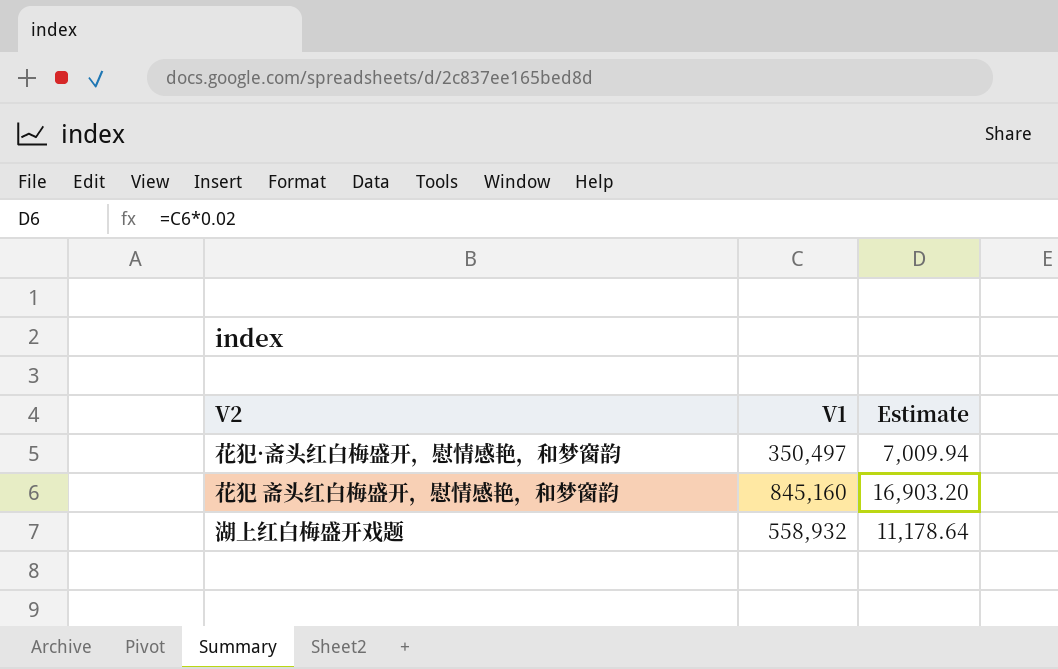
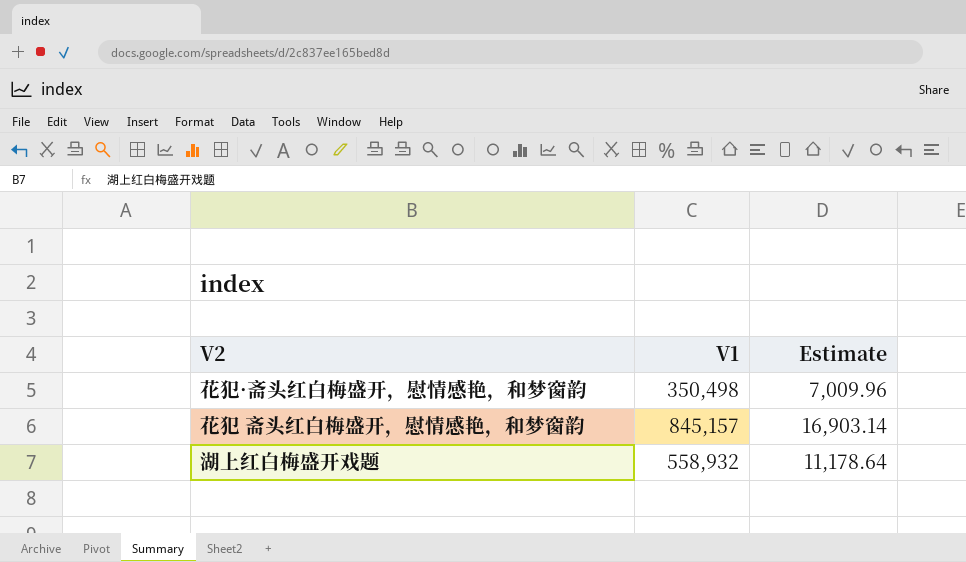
花犯·斋头红白梅盛开，慰情感艳，和梦窗韵 | V1: 350,497 -> 350,498
花犯·斋头红白梅盛开，慰情感艳，和梦窗韵 | Estimate: 7,009.94 -> 7,009.96
花犯 斋头红白梅盛开，慰情感艳，和梦窗韵 | V1: 845,160 -> 845,157
花犯 斋头红白梅盛开，慰情感艳，和梦窗韵 | Estimate: 16,903.20 -> 16,903.14

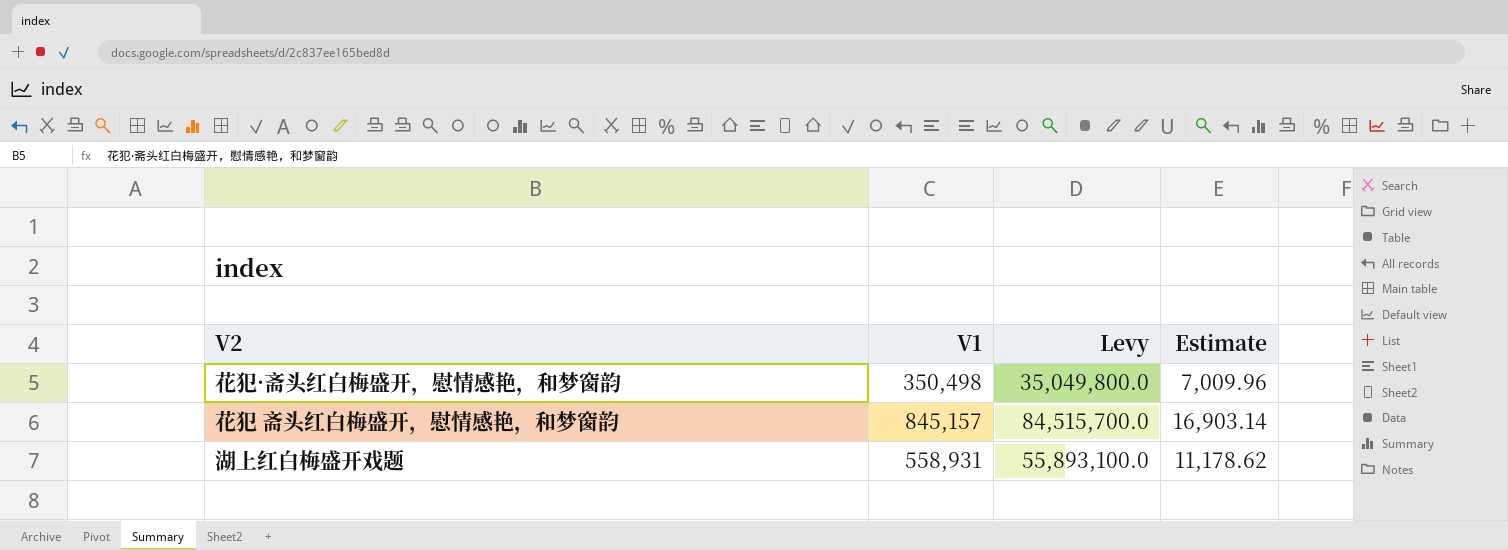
column Levy | formula: none -> [V1] * 100
湖上红白梅盛开戏题 | V1: 558,932 -> 558,931
湖上红白梅盛开戏题 | Estimate: 11,178.64 -> 11,178.62

